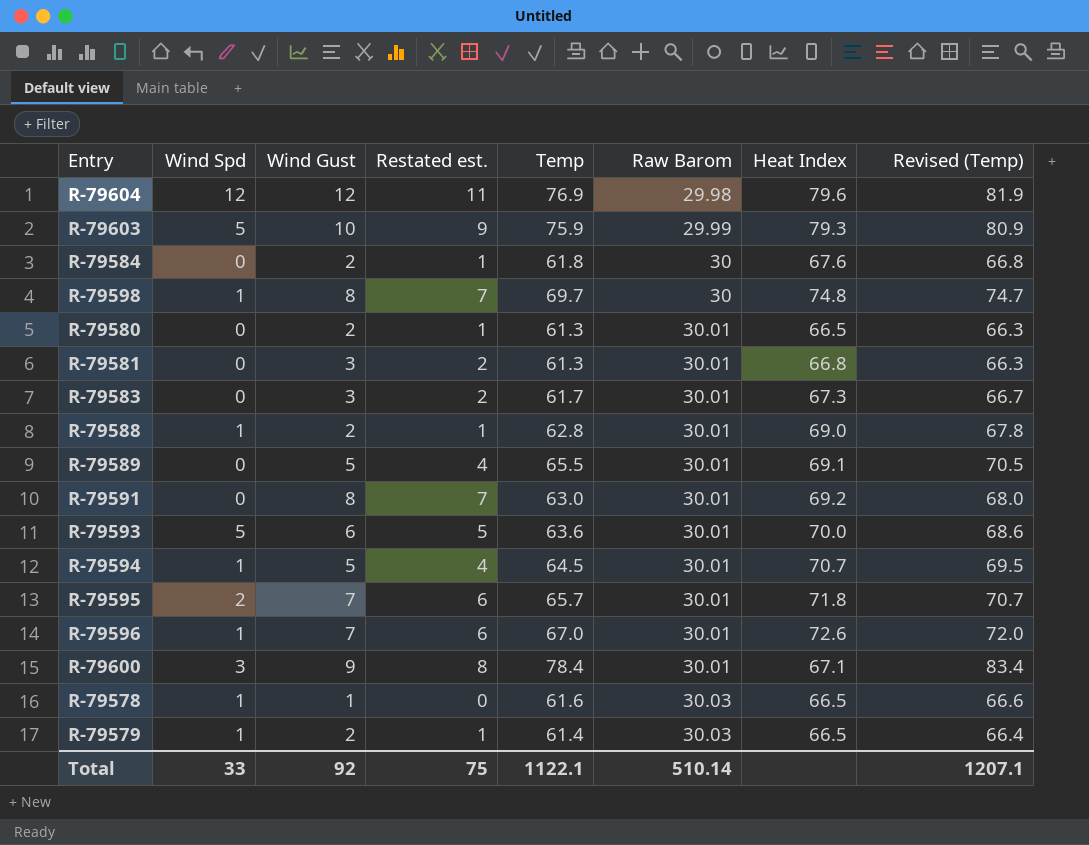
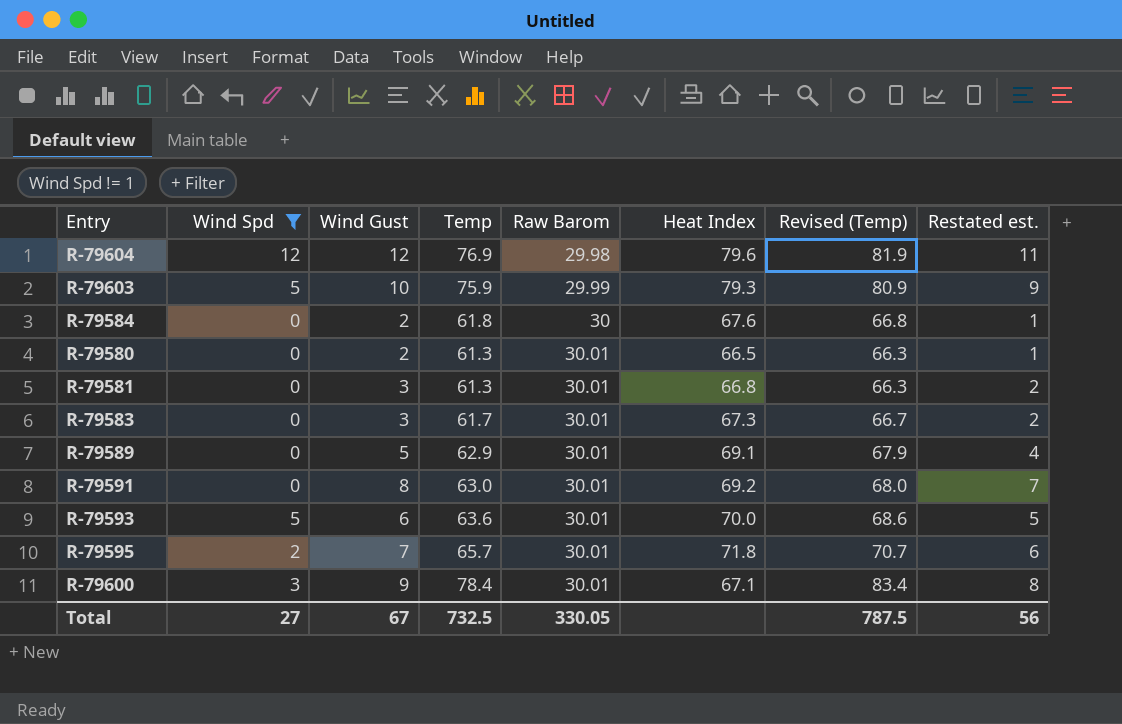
filter: none -> Wind Spd != 1
column Restated est. | position: 4 -> 8
R-79589 | Temp: 65.5 -> 62.9
R-79589 | Revised (Temp): 70.5 -> 67.9
Total | Wind Spd: 33 -> 27
Total | Wind Gust: 92 -> 67
Total | Temp: 1122.1 -> 732.5
Total | Raw Barom: 510.14 -> 330.05
Total | Revised (Temp): 1207.1 -> 787.5
Total | Restated est.: 75 -> 56

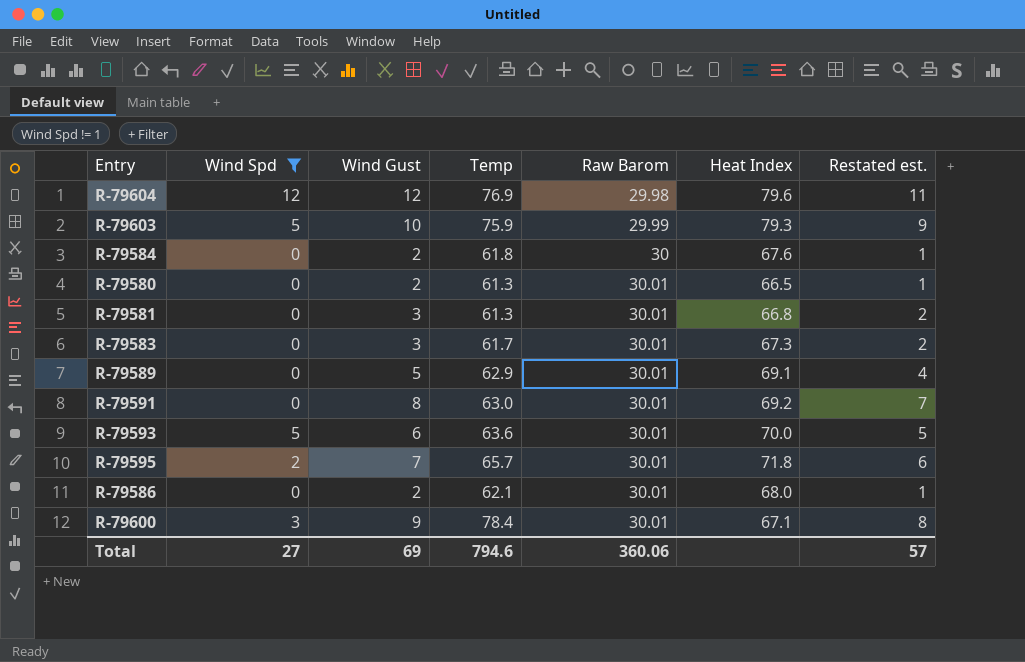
column Revised (Temp) | formula: [Temp] + 5 -> none
row R-79586: none -> 0 | 2 | 62.1 | 30.01 | 68.0 | 1
Total | Wind Gust: 67 -> 69
Total | Temp: 732.5 -> 794.6
Total | Raw Barom: 330.05 -> 360.06
Total | Restated est.: 56 -> 57

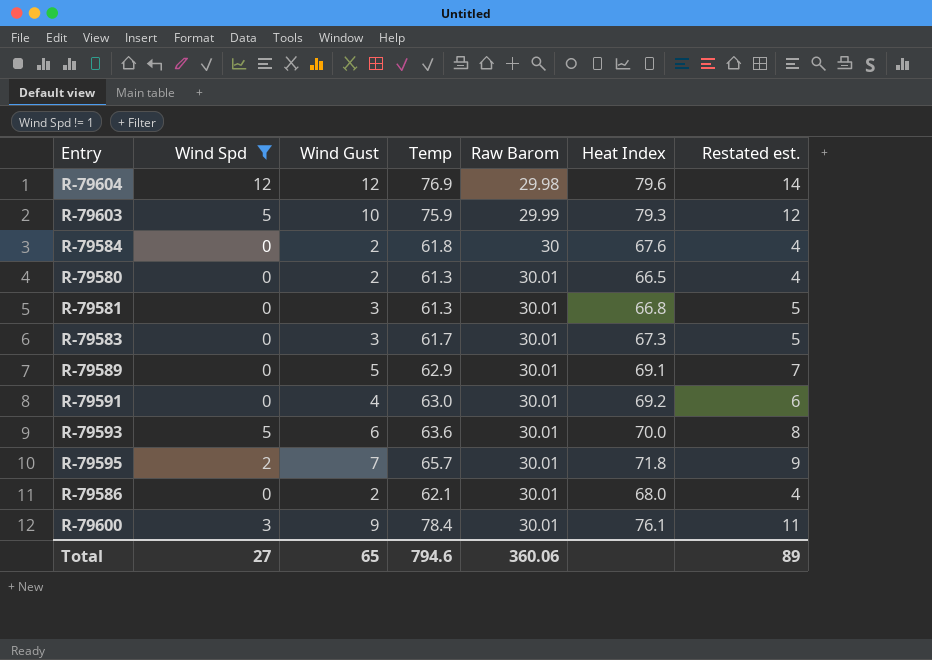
column Restated est. | formula: [Wind Gust] - 1 -> [Wind Gust] + 2
R-79591 | Wind Gust: 8 -> 4
R-79600 | Heat Index: 67.1 -> 76.1
Total | Wind Gust: 69 -> 65
Total | Restated est.: 57 -> 89

